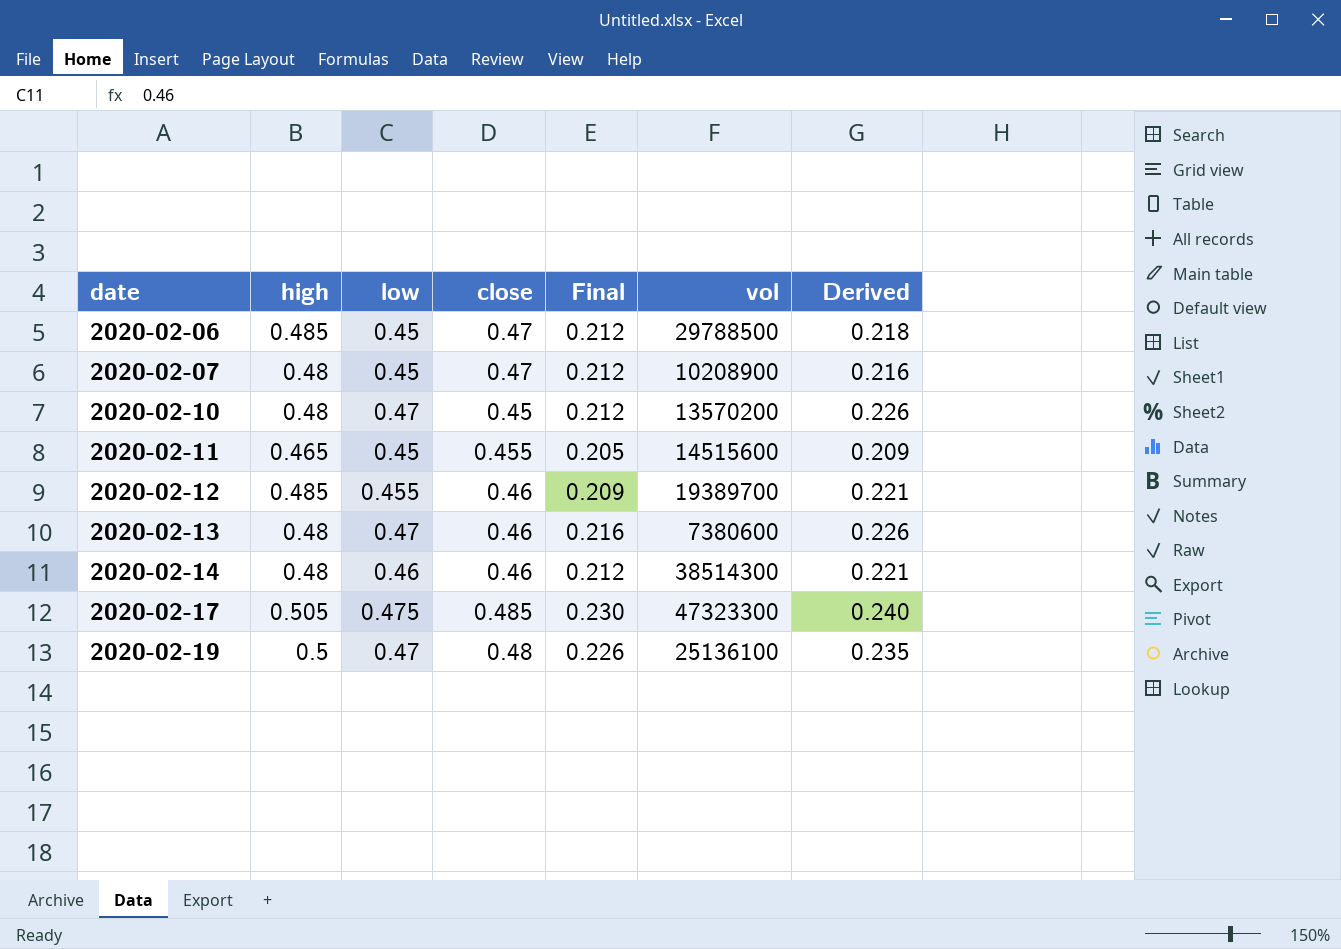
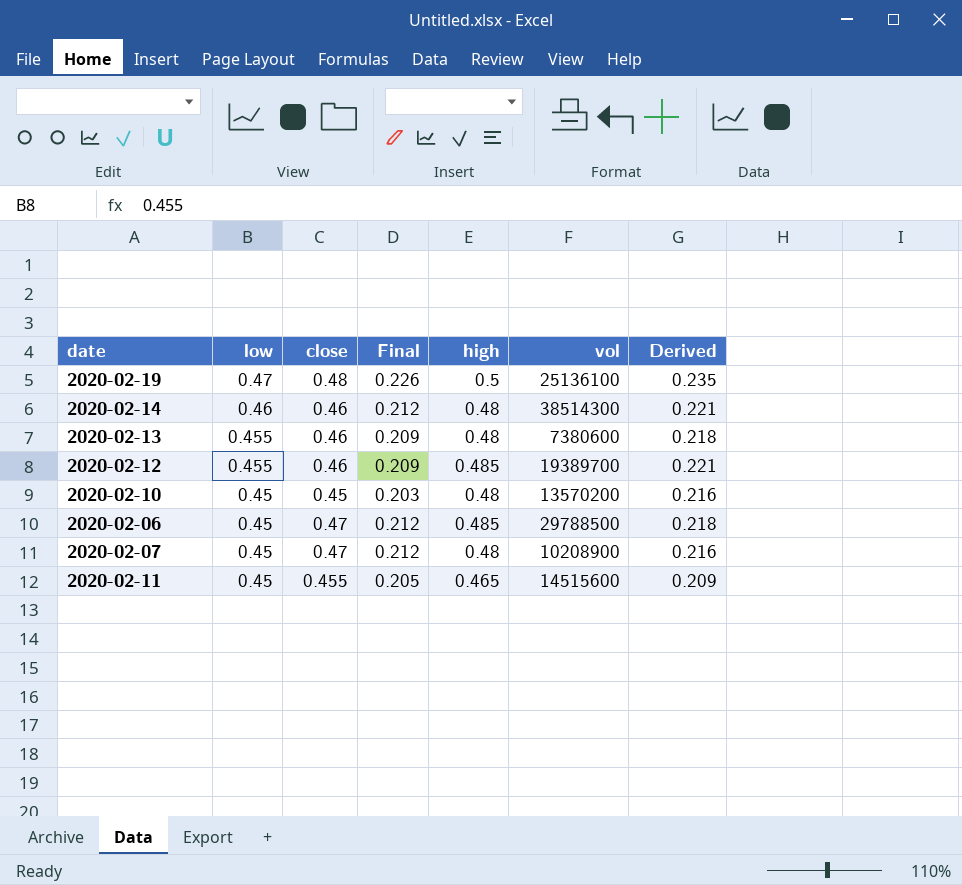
row order: date ascending -> low descending
column high | position: 2 -> 5
row 2020-02-17: 0.505 | 0.475 | 0.485 | 0.230 | 47323300 | 0.240 -> none
2020-02-13 | low: 0.47 -> 0.455
2020-02-13 | Final: 0.216 -> 0.209
2020-02-13 | Derived: 0.226 -> 0.218
2020-02-10 | low: 0.47 -> 0.45
2020-02-10 | Final: 0.212 -> 0.203
2020-02-10 | Derived: 0.226 -> 0.216

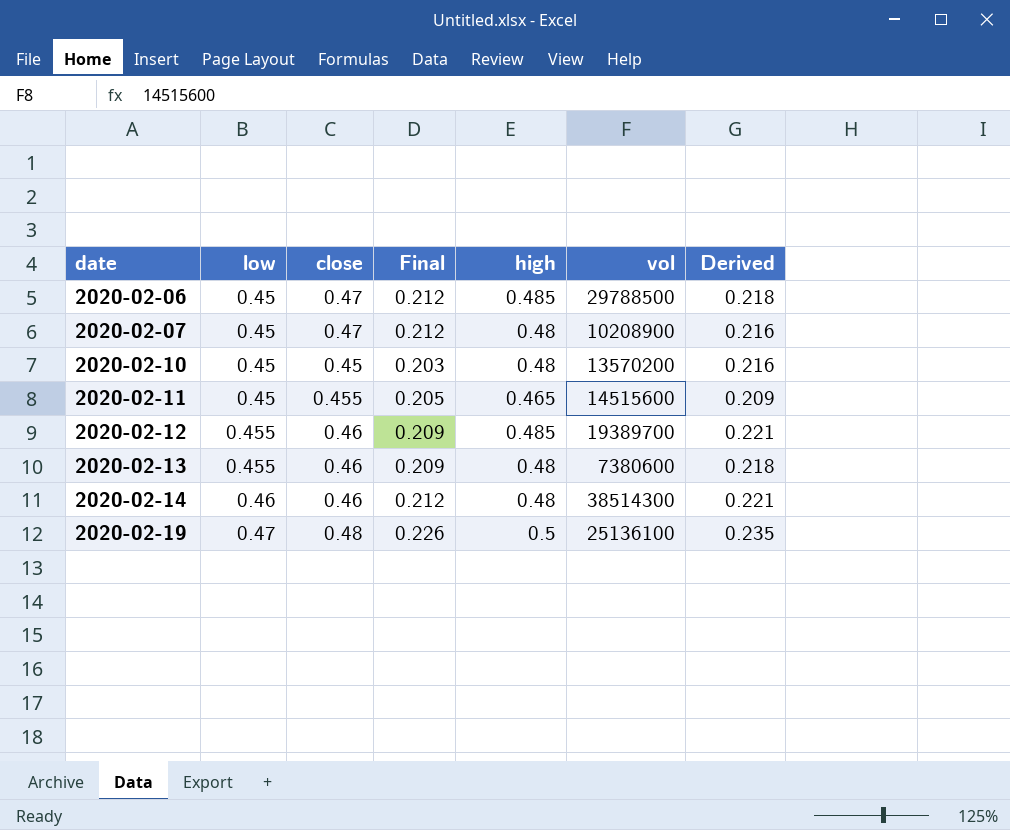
row order: low descending -> date ascending

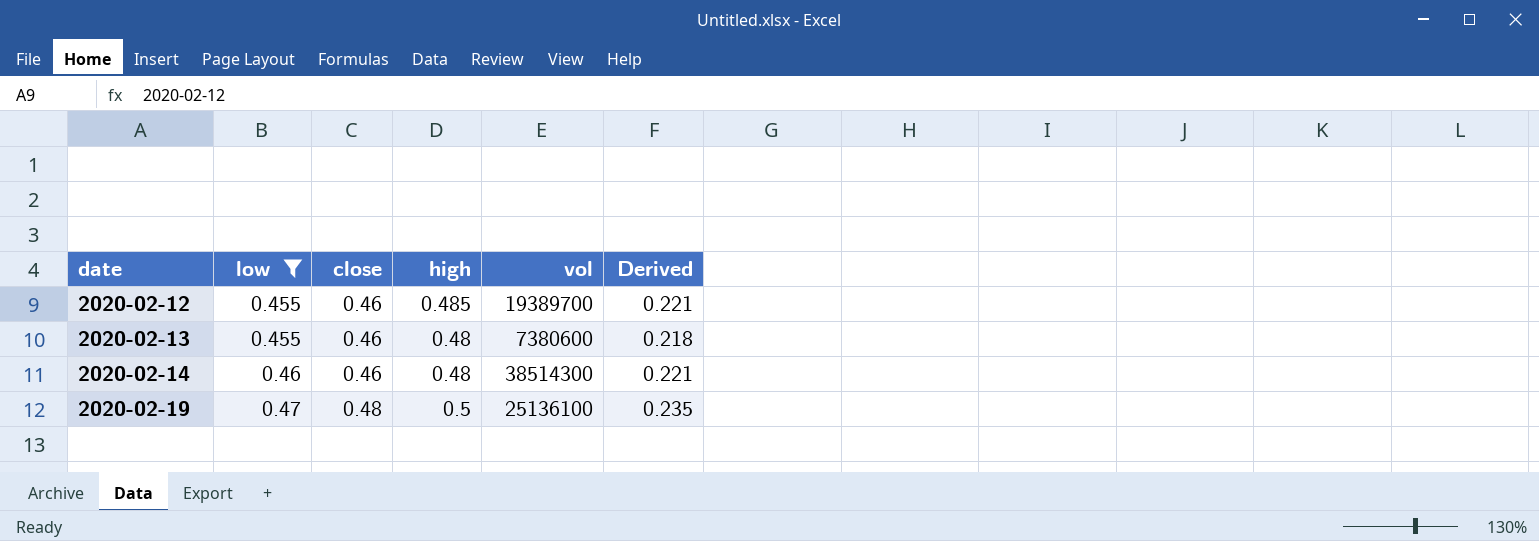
filter: none -> low != 0.45
column Final | formula: [low] * [close] -> none

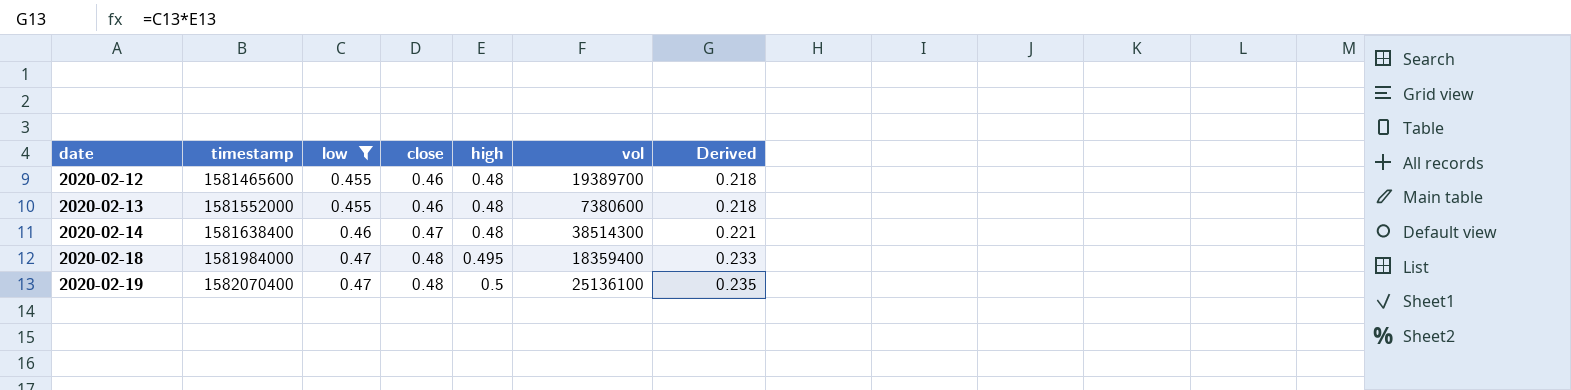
column timestamp | position: none -> 2
2020-02-12 | high: 0.485 -> 0.48
2020-02-12 | Derived: 0.221 -> 0.218
2020-02-14 | close: 0.46 -> 0.47
row 2020-02-18: none -> 1581984000 | 0.47 | 0.48 | 0.495 | 18359400 | 0.233

